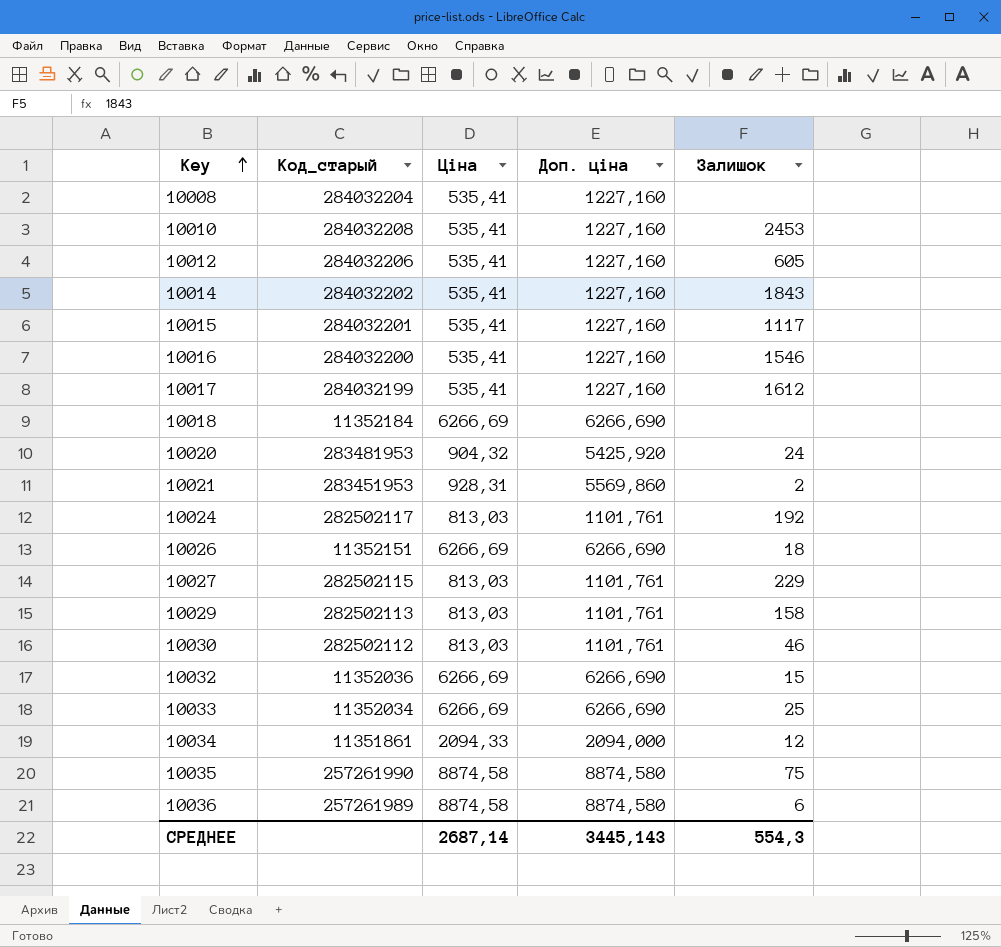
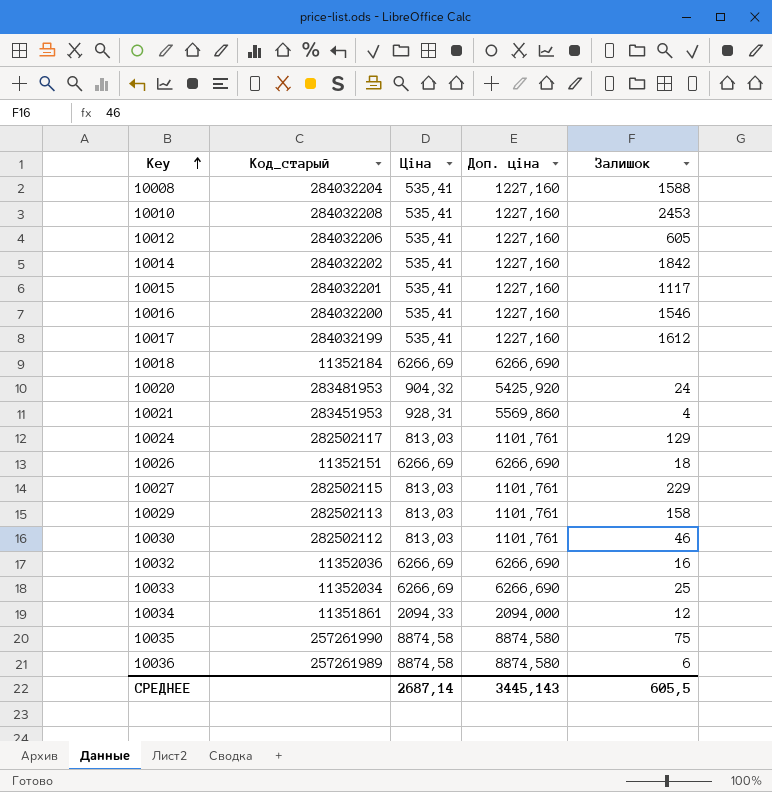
10008 | Залишок: none -> 1588
10014 | Залишок: 1843 -> 1842
10021 | Залишок: 2 -> 4
10024 | Залишок: 192 -> 129
10032 | Залишок: 15 -> 16
СРЕДНЕЕ | Залишок: 554,3 -> 605,5

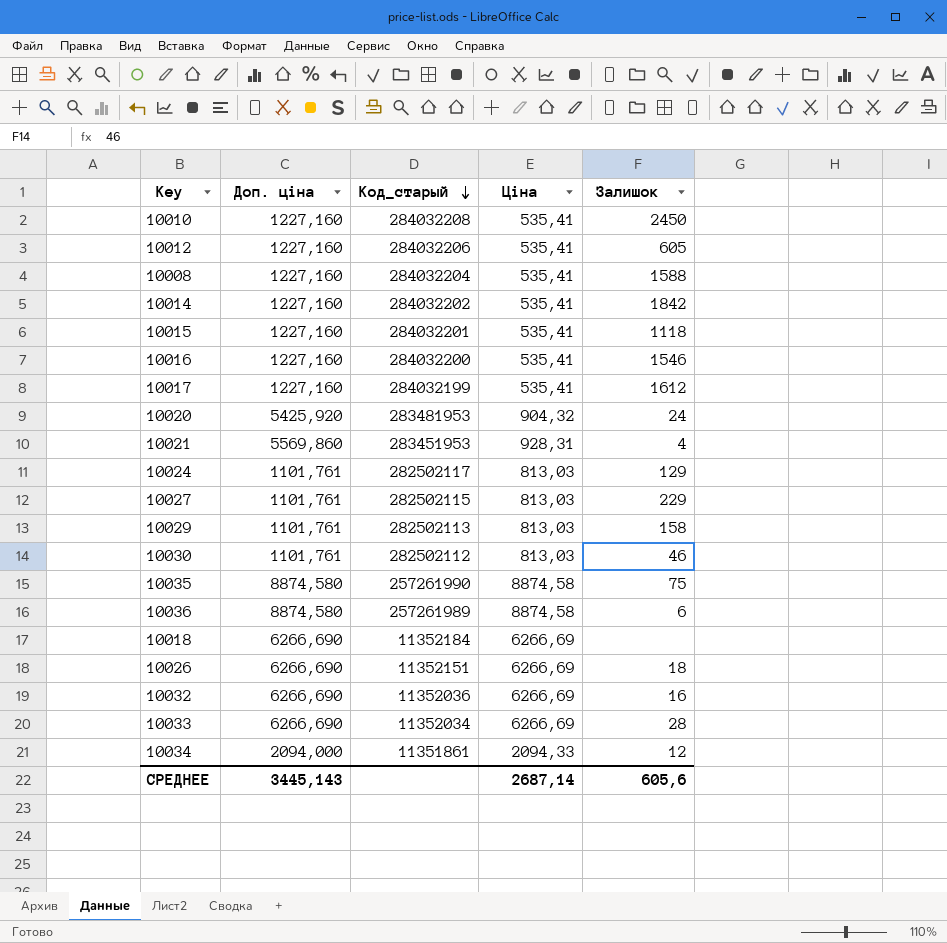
row order: Key ascending -> Код_старый descending
column Доп. ціна | position: 4 -> 2
10010 | Залишок: 2453 -> 2450
10015 | Залишок: 1117 -> 1118
10033 | Залишок: 25 -> 28
СРЕДНЕЕ | Залишок: 605,5 -> 605,6

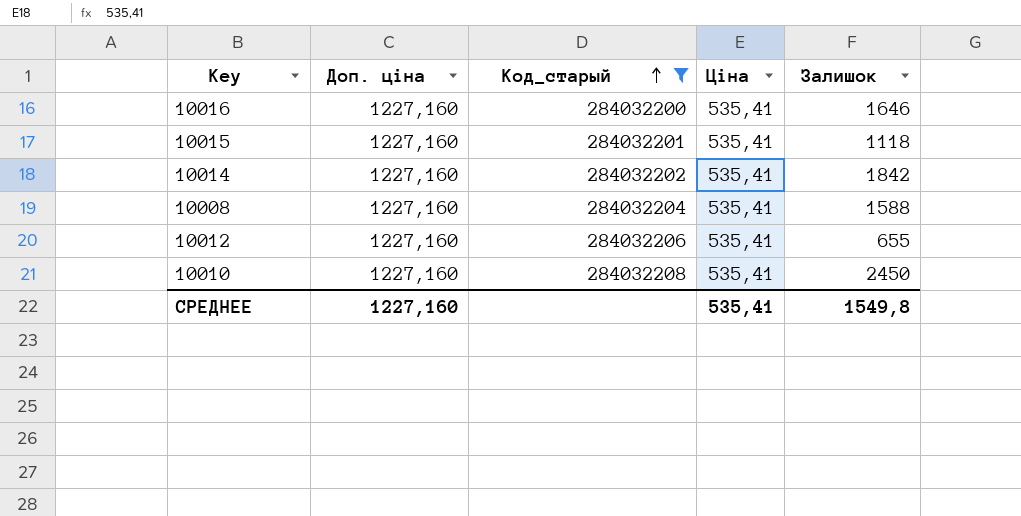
filter: none -> Код_старый >= 284032200
row order: Код_старый descending -> Код_старый ascending
10016 | Залишок: 1546 -> 1646
10012 | Залишок: 605 -> 655
СРЕДНЕЕ | Доп. ціна: 3445,143 -> 1227,160
СРЕДНЕЕ | Ціна: 2687,14 -> 535,41
СРЕДНЕЕ | Залишок: 605,6 -> 1549,8

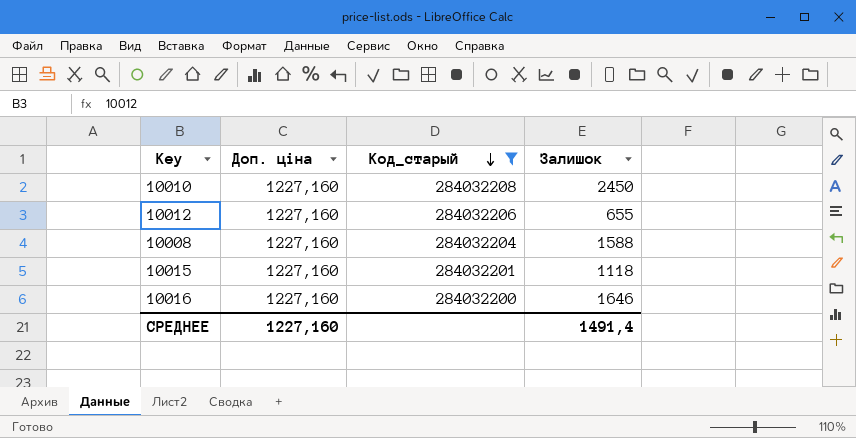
row order: Код_старый ascending -> Код_старый descending
column Ціна | position: 4 -> none
row 10014: 1227,160 | 284032202 | 535,41 | 1842 -> none
СРЕДНЕЕ | Залишок: 1549,8 -> 1491,4

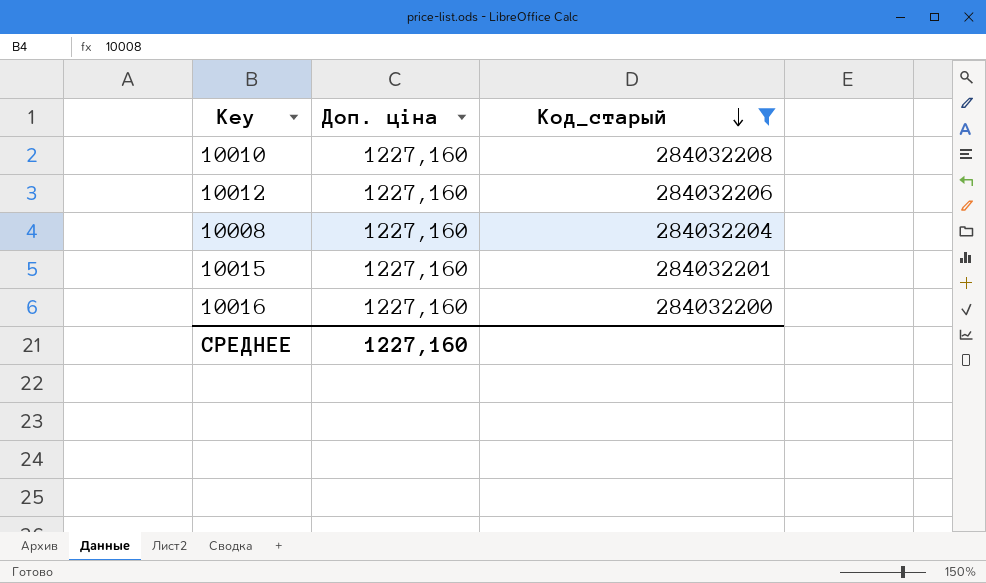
column Залишок | position: 4 -> none

